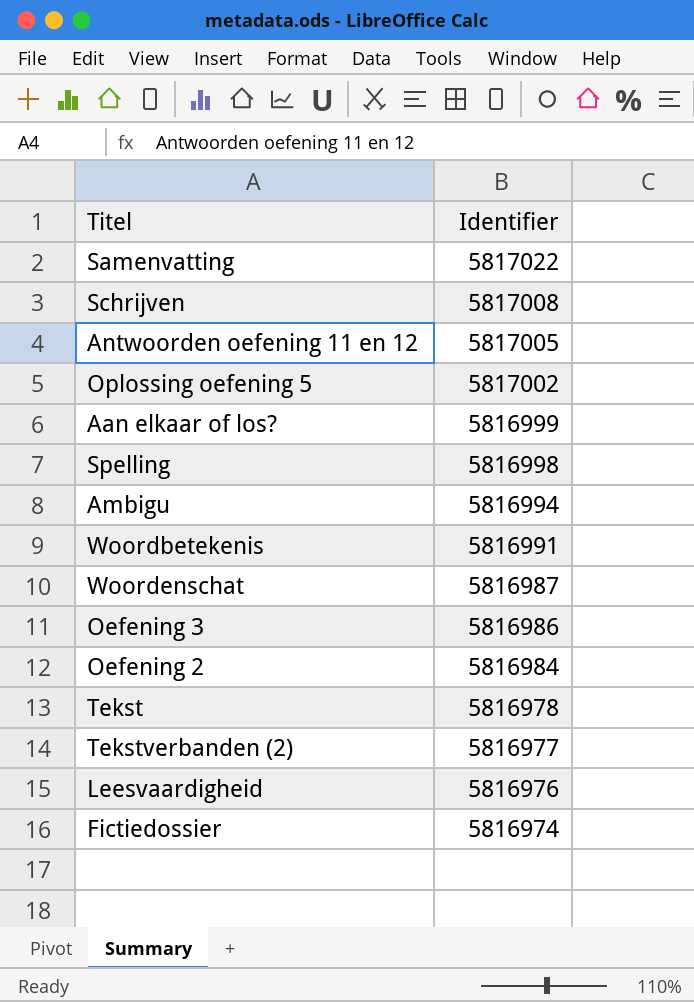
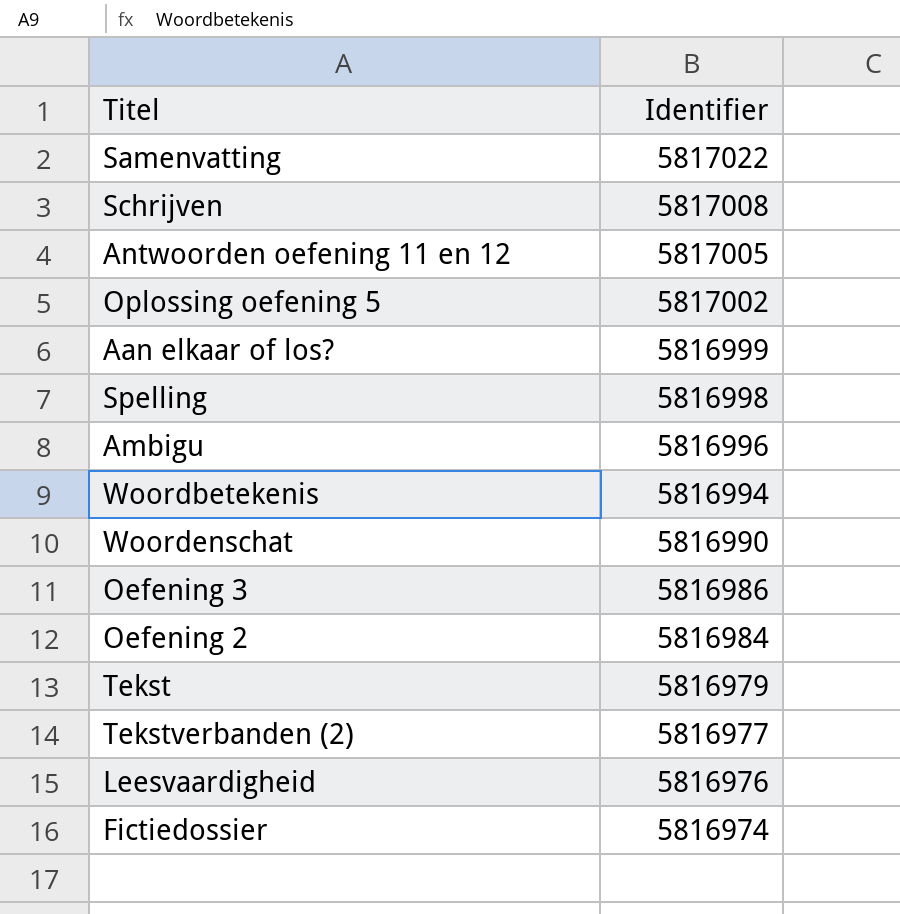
Ambigu | Identifier: 5816994 -> 5816996
Woordbetekenis | Identifier: 5816991 -> 5816994
Woordenschat | Identifier: 5816987 -> 5816990
Tekst | Identifier: 5816978 -> 5816979

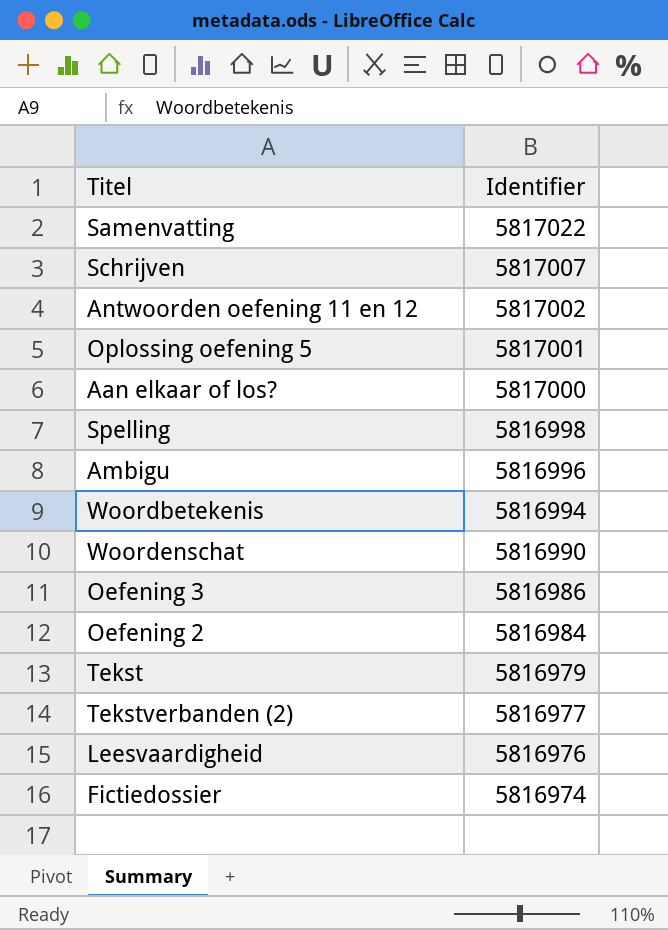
Schrijven | Identifier: 5817008 -> 5817007
Antwoorden oefening 11 en 12 | Identifier: 5817005 -> 5817002
Oplossing oefening 5 | Identifier: 5817002 -> 5817001
Aan elkaar of los? | Identifier: 5816999 -> 5817000

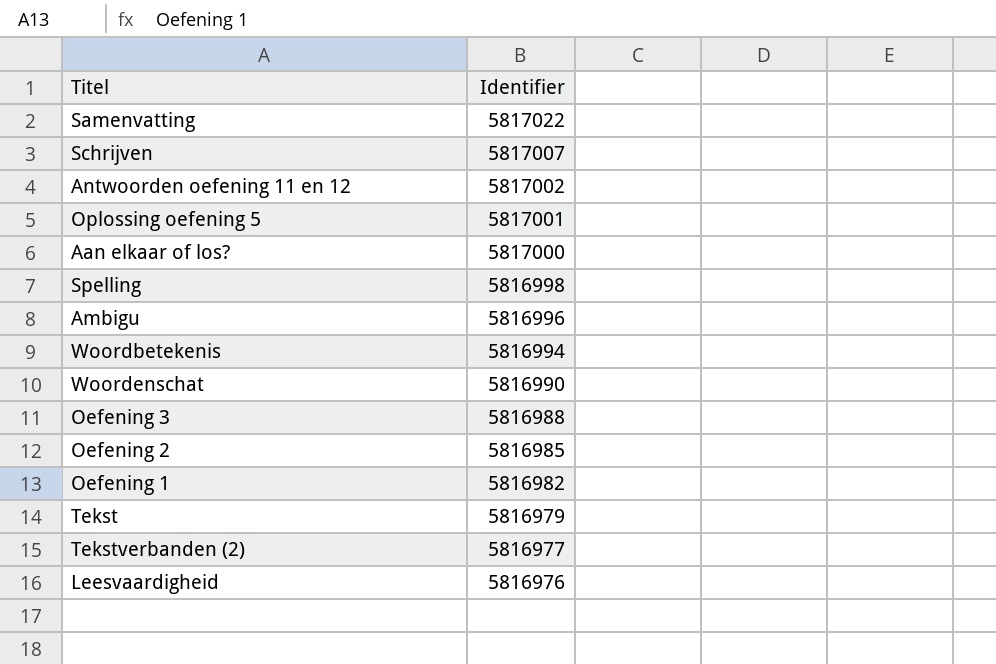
row Fictiedossier: 5816974 -> none
Oefening 3 | Identifier: 5816986 -> 5816988
Oefening 2 | Identifier: 5816984 -> 5816985
row Oefening 1: none -> 5816982

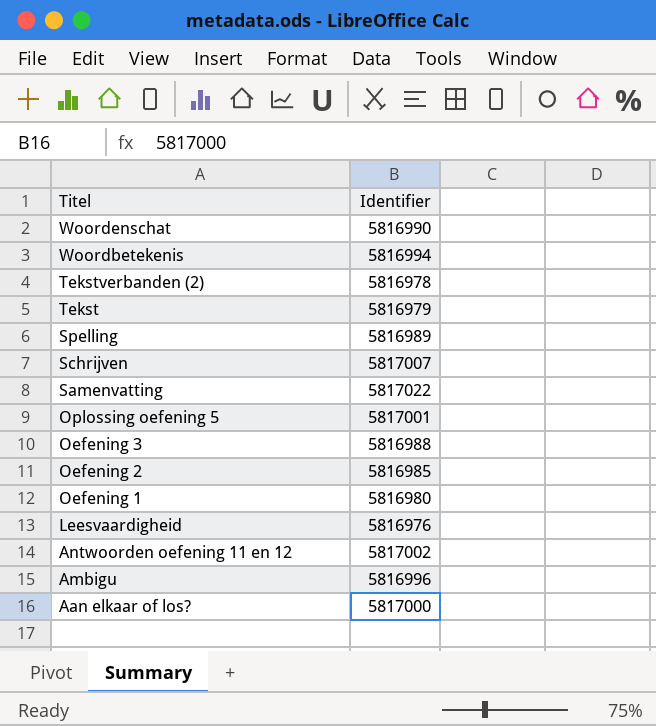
row order: Identifier descending -> Titel descending
Tekstverbanden (2) | Identifier: 5816977 -> 5816978
Spelling | Identifier: 5816998 -> 5816989
Oefening 1 | Identifier: 5816982 -> 5816980

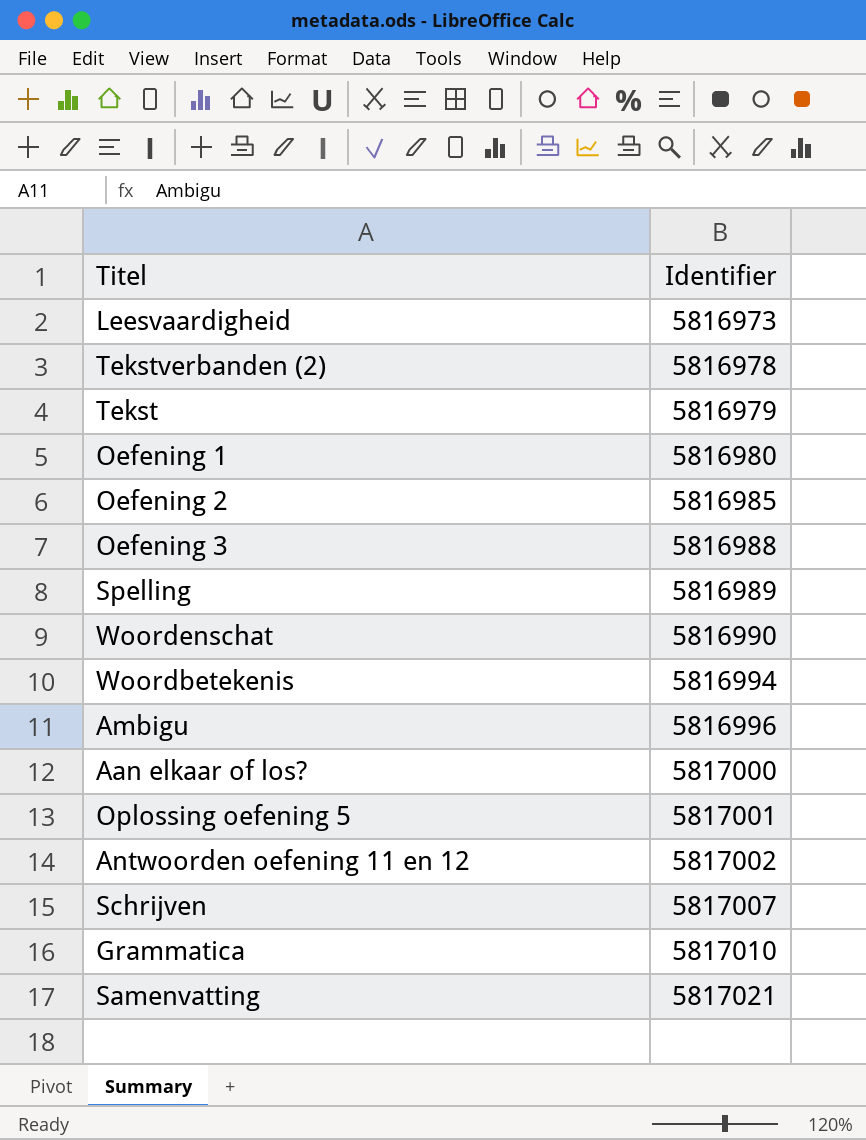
row order: Titel descending -> Identifier ascending
Leesvaardigheid | Identifier: 5816976 -> 5816973
row Grammatica: none -> 5817010
Samenvatting | Identifier: 5817022 -> 5817021

